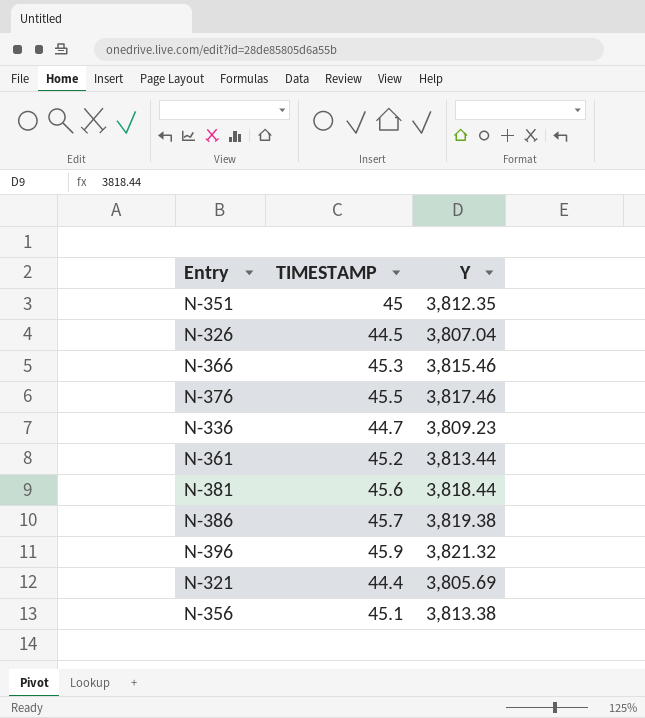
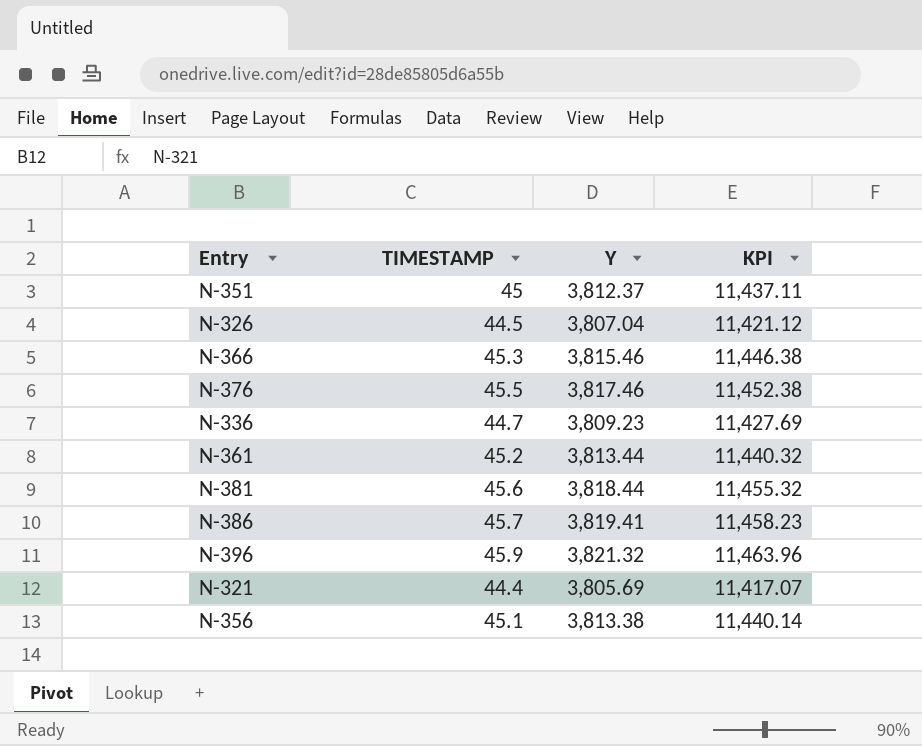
column KPI | formula: none -> [Y] * 3
N-351 | Y: 3,812.35 -> 3,812.37
N-386 | Y: 3,819.38 -> 3,819.41

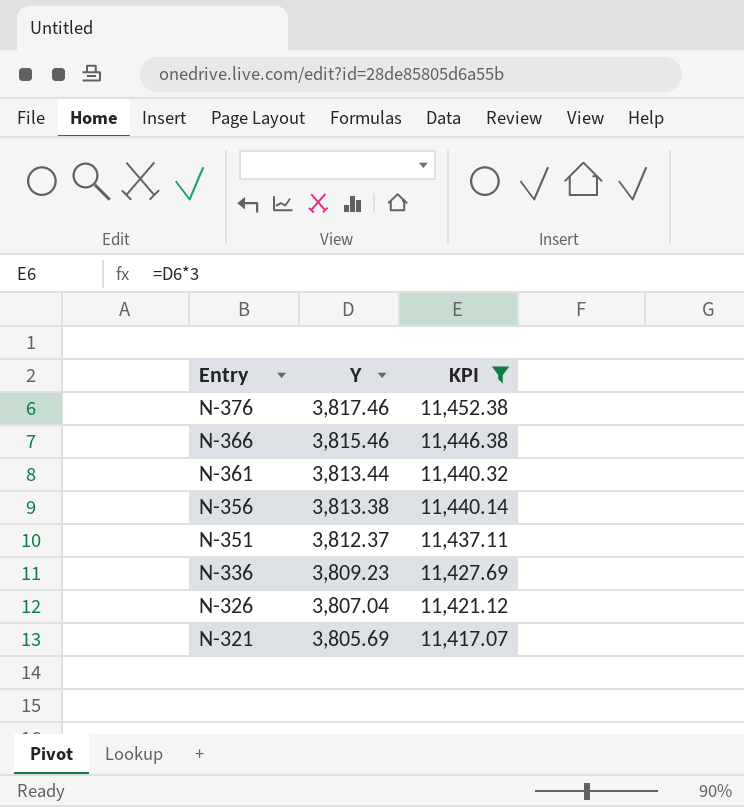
filter: none -> KPI <= 11,452.38
row order: none -> Entry descending
column TIMESTAMP | position: 2 -> none

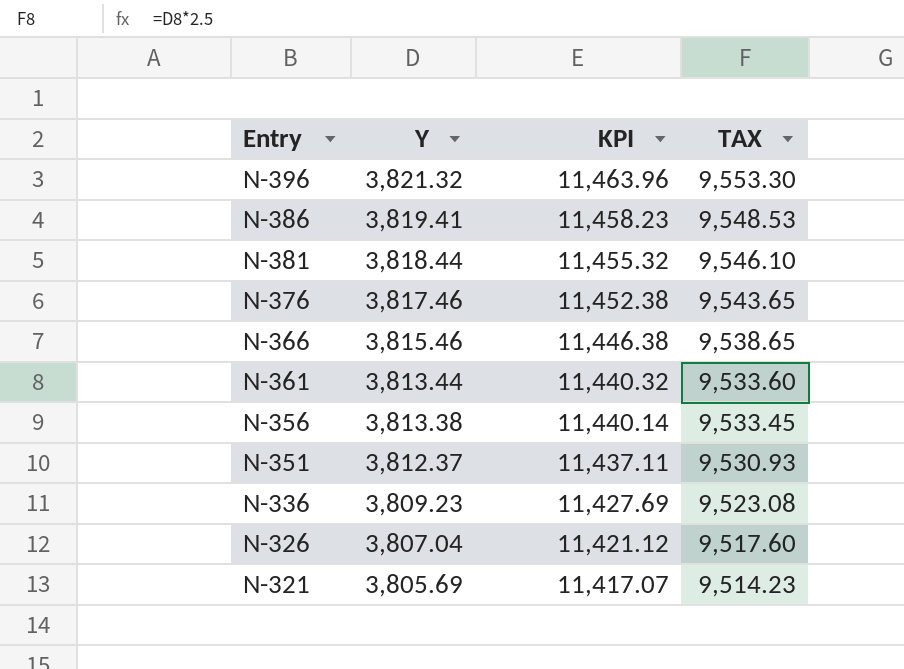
filter: KPI <= 11,452.38 -> none
column TAX | formula: none -> [Y] * 2.5

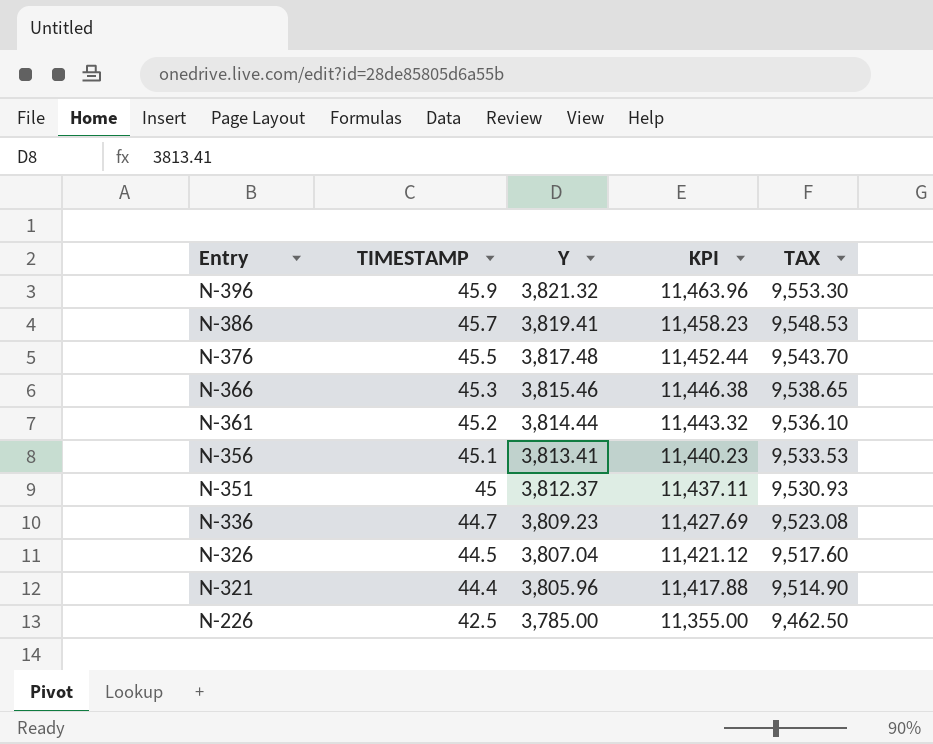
column TIMESTAMP | position: none -> 2
row N-381: 3,818.44 | 11,455.32 | 9,546.10 -> none
N-376 | Y: 3,817.46 -> 3,817.48
N-376 | KPI: 11,452.38 -> 11,452.44
N-376 | TAX: 9,543.65 -> 9,543.70
N-361 | Y: 3,813.44 -> 3,814.44
N-361 | KPI: 11,440.32 -> 11,443.32
N-361 | TAX: 9,533.60 -> 9,536.10
N-356 | Y: 3,813.38 -> 3,813.41
N-356 | KPI: 11,440.14 -> 11,440.23
N-356 | TAX: 9,533.45 -> 9,533.53
N-321 | Y: 3,805.69 -> 3,805.96
N-321 | KPI: 11,417.07 -> 11,417.88
N-321 | TAX: 9,514.23 -> 9,514.90
row N-226: none -> 42.5 | 3,785.00 | 11,355.00 | 9,462.50

